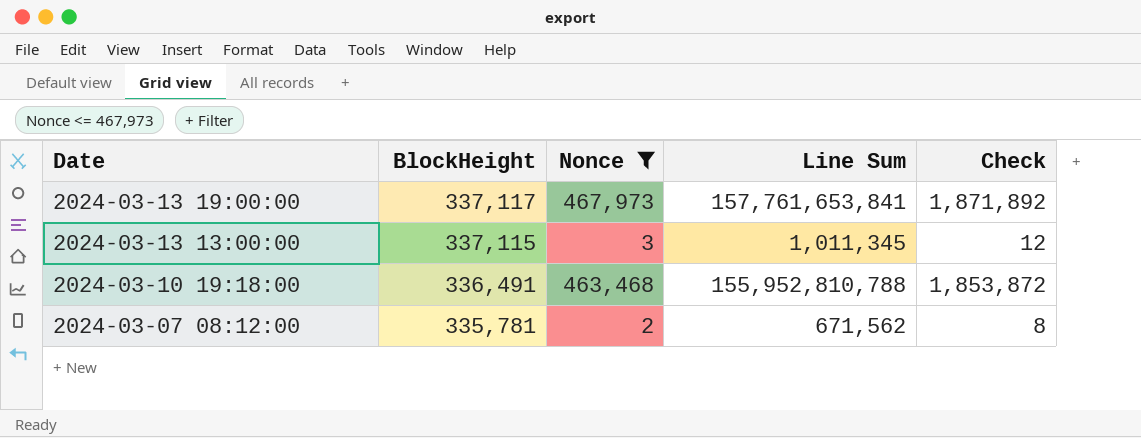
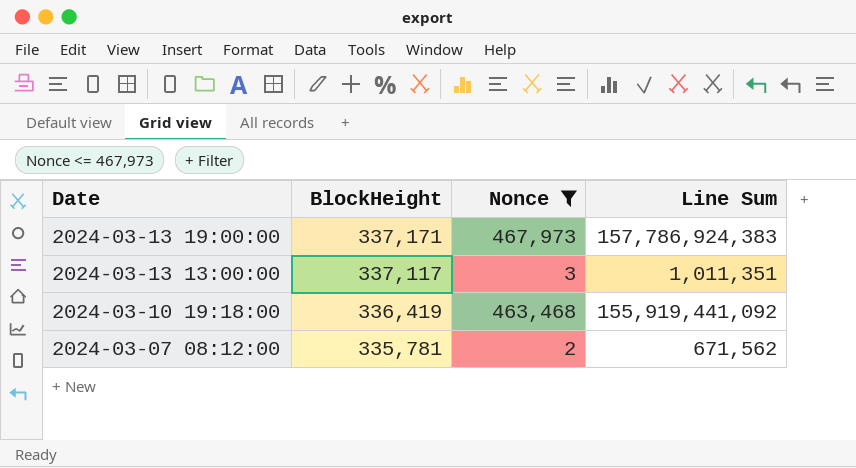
column Check | formula: [Nonce] * 4 -> none
2024-03-13 19:00:00 | BlockHeight: 337,117 -> 337,171
2024-03-13 19:00:00 | Line Sum: 157,761,653,841 -> 157,786,924,383
2024-03-13 13:00:00 | BlockHeight: 337,115 -> 337,117
2024-03-13 13:00:00 | Line Sum: 1,011,345 -> 1,011,351
2024-03-10 19:18:00 | BlockHeight: 336,491 -> 336,419
2024-03-10 19:18:00 | Line Sum: 155,952,810,788 -> 155,919,441,092

